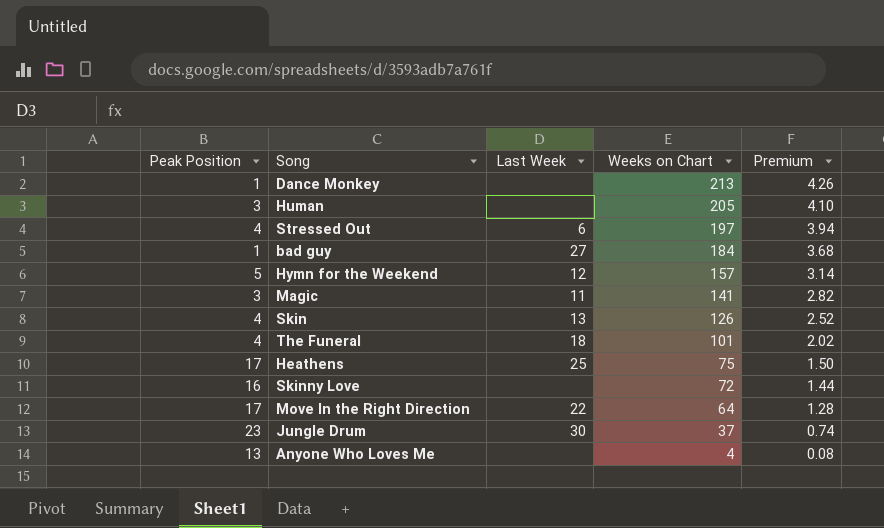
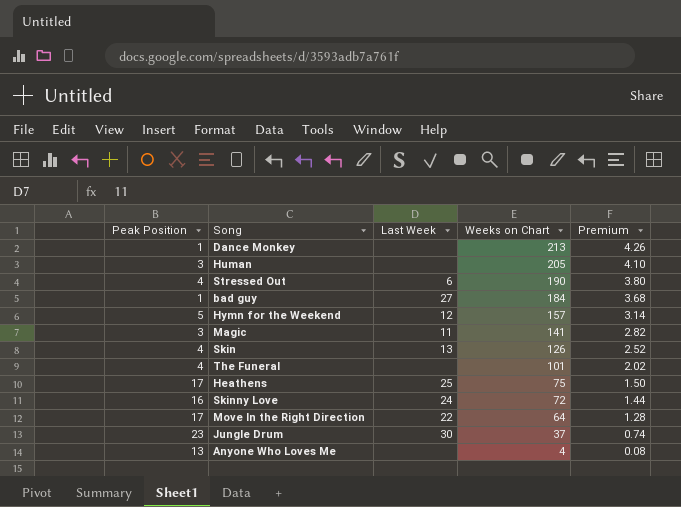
Stressed Out | Weeks on Chart: 197 -> 190
Stressed Out | Premium: 3.94 -> 3.80
The Funeral | Last Week: 18 -> none
Skinny Love | Last Week: none -> 24

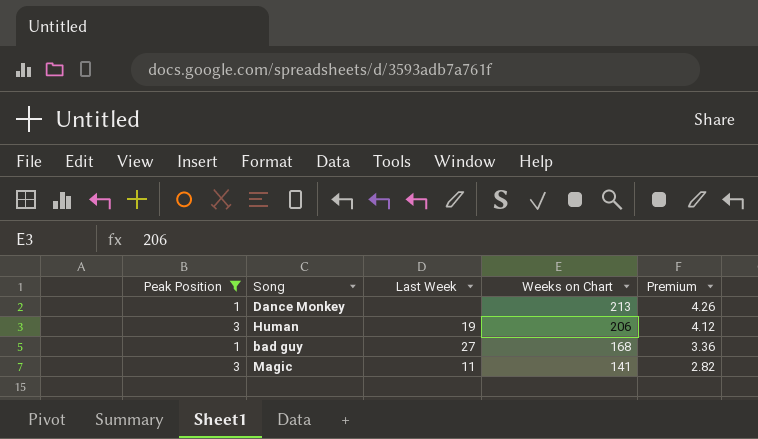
filter: none -> Peak Position <= 3
Human | Last Week: none -> 19
Human | Weeks on Chart: 205 -> 206
Human | Premium: 4.10 -> 4.12
bad guy | Weeks on Chart: 184 -> 168
bad guy | Premium: 3.68 -> 3.36

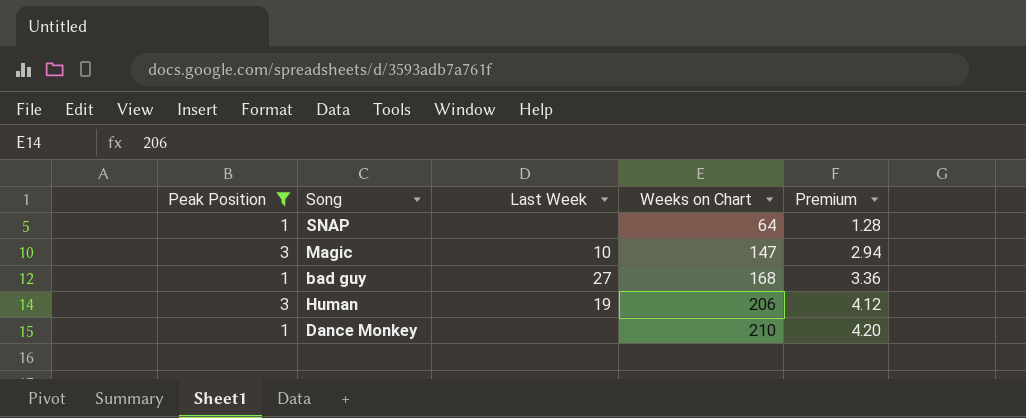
row order: Weeks on Chart descending -> Weeks on Chart ascending
row SNAP: none -> 1 | none | 64 | 1.28
Magic | Last Week: 11 -> 10
Magic | Weeks on Chart: 141 -> 147
Magic | Premium: 2.82 -> 2.94
Dance Monkey | Weeks on Chart: 213 -> 210
Dance Monkey | Premium: 4.26 -> 4.20

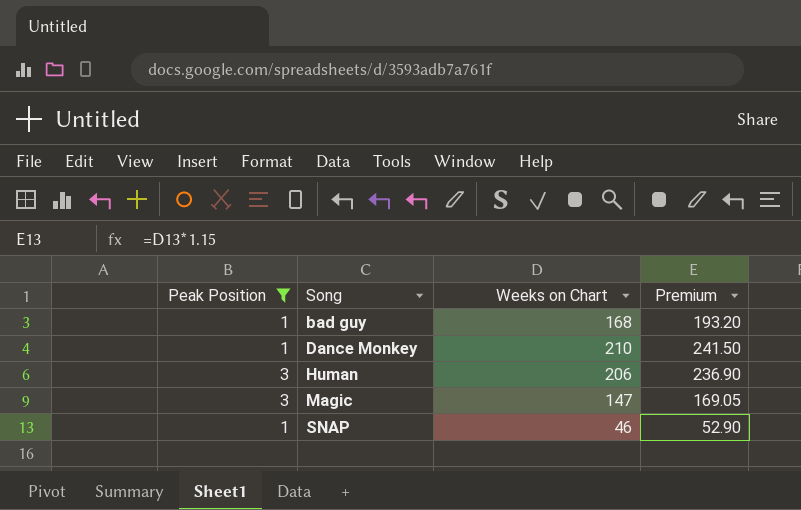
row order: Weeks on Chart ascending -> Song ascending
column Last Week | position: 3 -> none
column Premium | formula: [Weeks on Chart] * 0.02 -> [Weeks on Chart] * 1.15
SNAP | Weeks on Chart: 64 -> 46

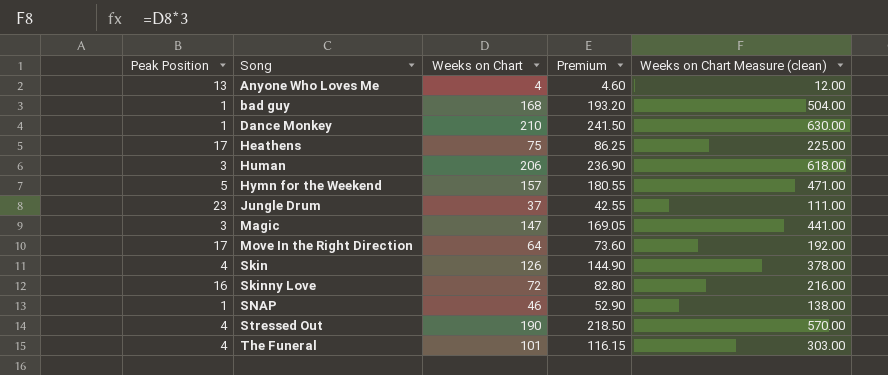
filter: Peak Position <= 3 -> none
column Weeks on Chart Measure (clean) | formula: none -> [Weeks on Chart] * 3

